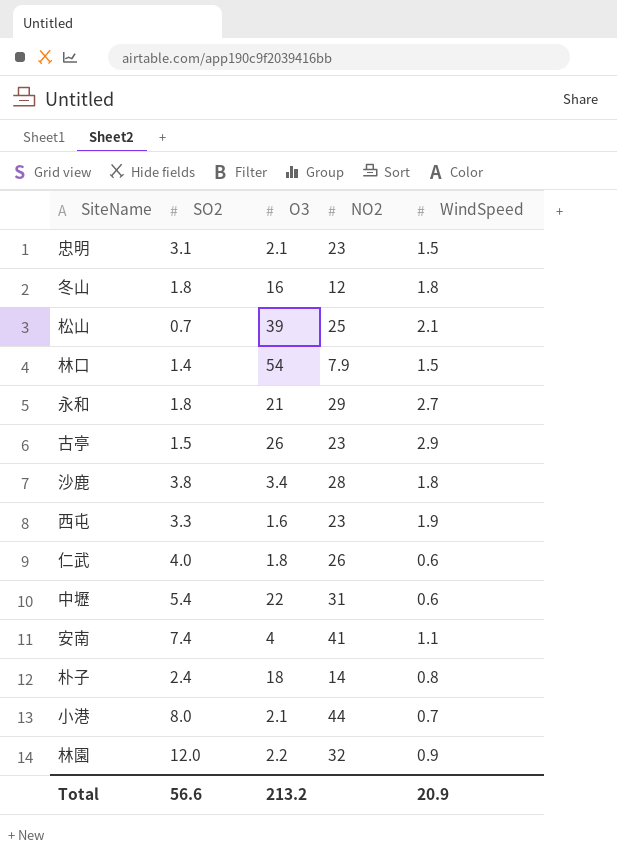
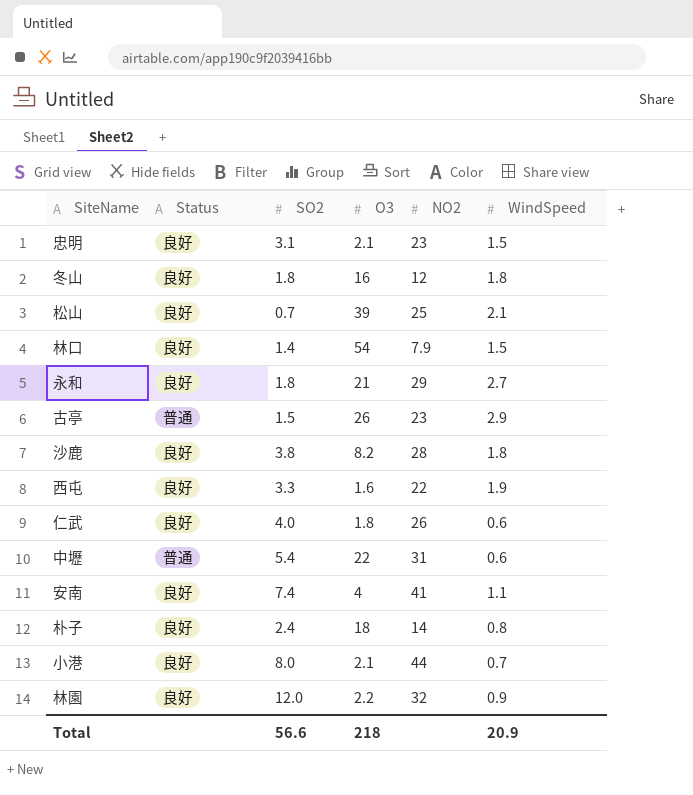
column Status | position: none -> 2
沙鹿 | O3: 3.4 -> 8.2
西屯 | NO2: 23 -> 22
Total | O3: 213.2 -> 218

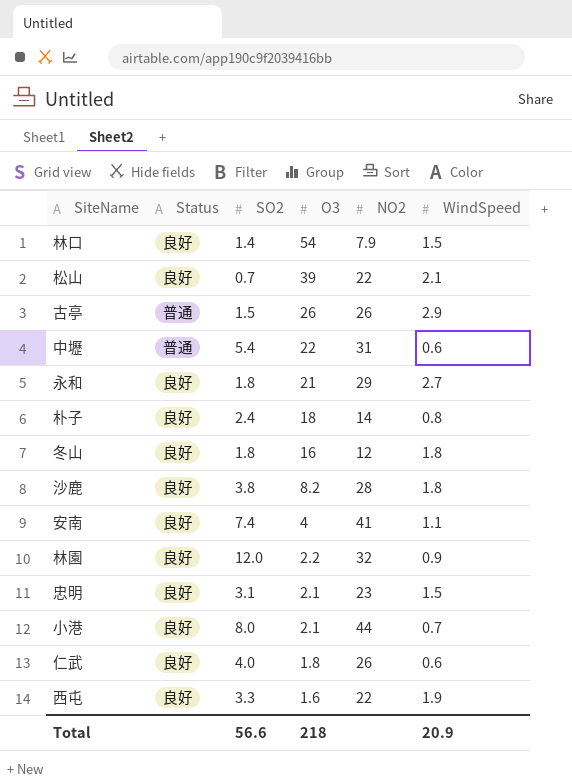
row order: none -> O3 descending
松山 | NO2: 25 -> 22
古亭 | NO2: 23 -> 26

